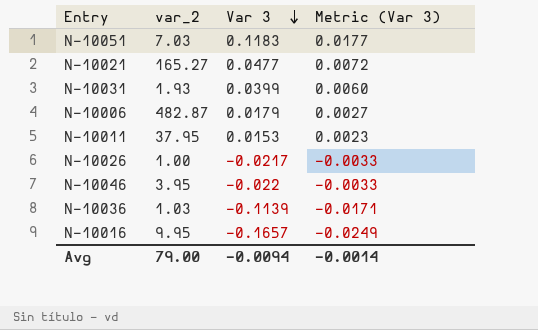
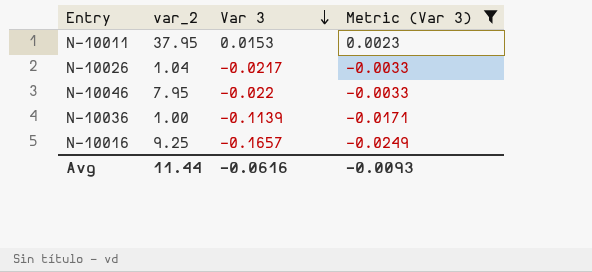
filter: none -> Metric (Var 3) <= 0.0023
N-10026 | var_2: 1.00 -> 1.04
N-10046 | var_2: 3.95 -> 7.95
N-10036 | var_2: 1.03 -> 1.00
N-10016 | var_2: 9.95 -> 9.25
Avg | var_2: 79.00 -> 11.44
Avg | Var 3: -0.0094 -> -0.0616
Avg | Metric (Var 3): -0.0014 -> -0.0093

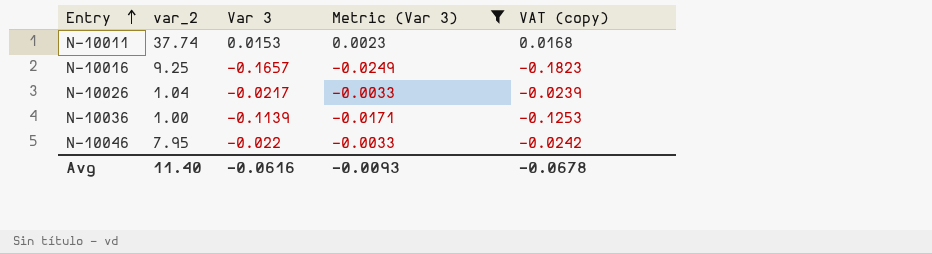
row order: Var 3 descending -> Entry ascending
column VAT (copy) | formula: none -> [Var 3] * 1.1
N-10011 | var_2: 37.95 -> 37.74
Avg | var_2: 11.44 -> 11.40

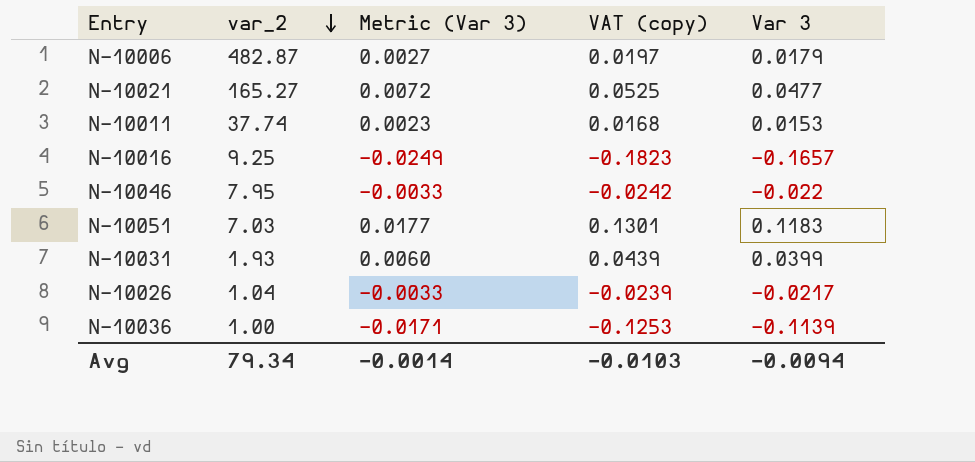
filter: Metric (Var 3) <= 0.0023 -> none
row order: Entry ascending -> var_2 descending
column Var 3 | position: 3 -> 5
Avg | var_2: 11.40 -> 79.34
Avg | Metric (Var 3): -0.0093 -> -0.0014
Avg | VAT (copy): -0.0678 -> -0.0103
Avg | Var 3: -0.0616 -> -0.0094

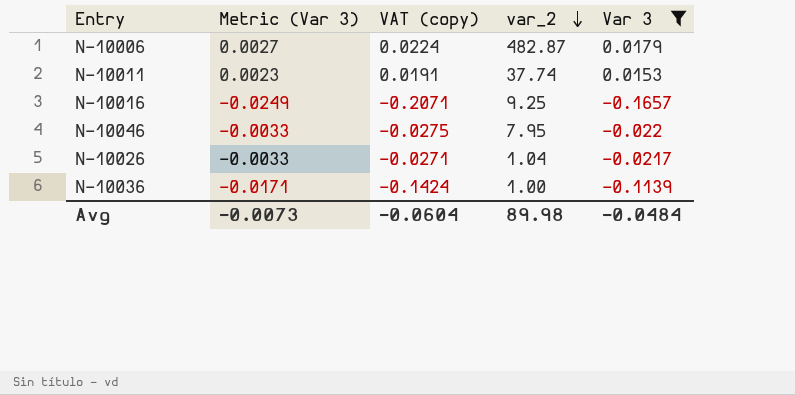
filter: none -> Var 3 <= 0.0179
column VAT (copy) | formula: [Var 3] * 1.1 -> [Var 3] * 1.25
column var_2 | position: 2 -> 4
Avg | Metric (Var 3): -0.0014 -> -0.0073
Avg | VAT (copy): -0.0103 -> -0.0604
Avg | var_2: 79.34 -> 89.98
Avg | Var 3: -0.0094 -> -0.0484

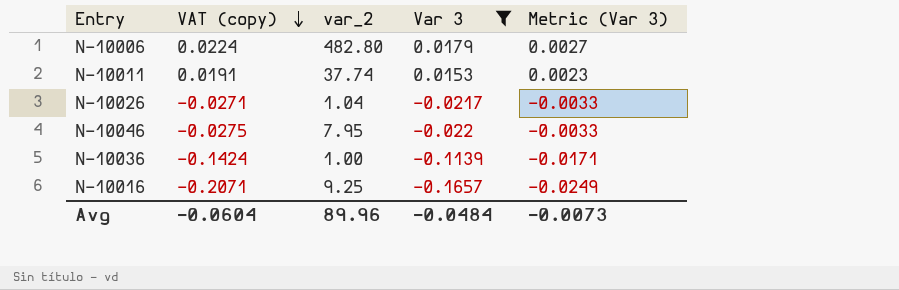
row order: var_2 descending -> VAT (copy) descending
column Metric (Var 3) | position: 2 -> 5
N-10006 | var_2: 482.87 -> 482.80
Avg | var_2: 89.98 -> 89.96

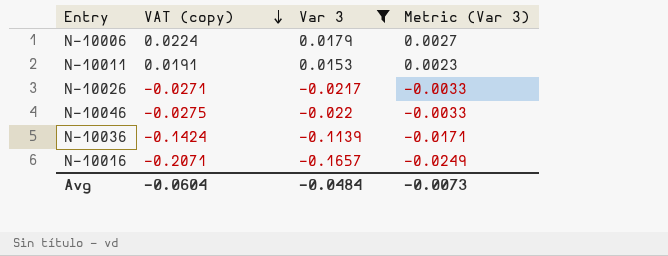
column var_2 | position: 3 -> none

